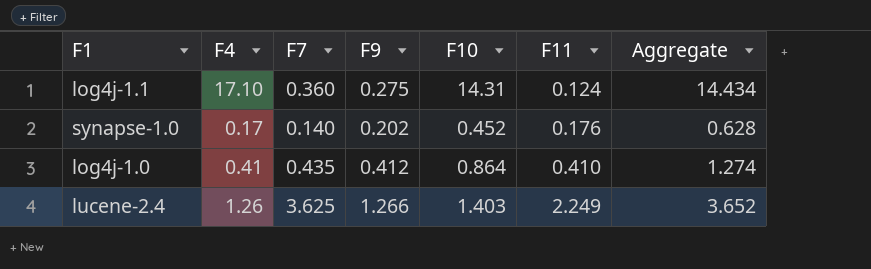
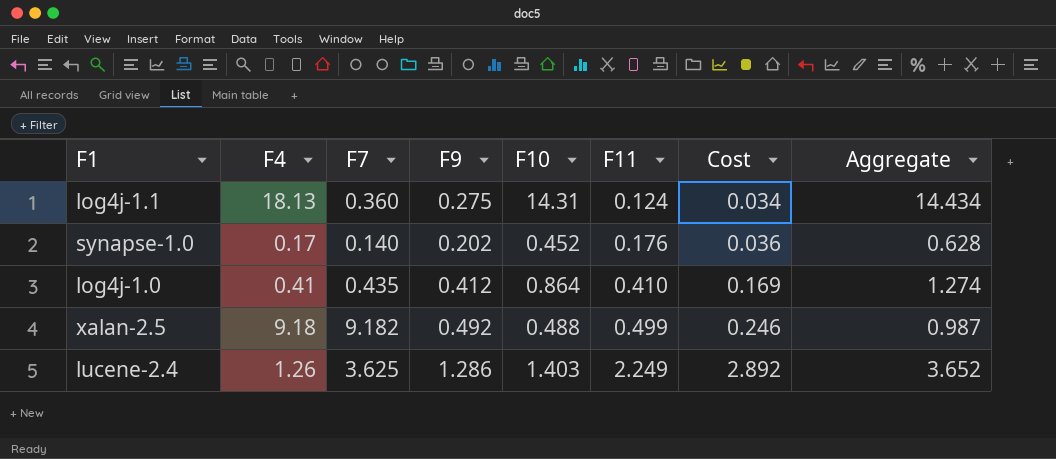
column Cost | formula: none -> [F9] * [F11]
log4j-1.1 | F4: 17.10 -> 18.13
row xalan-2.5: none -> 9.18 | 9.182 | 0.492 | 0.488 | 0.499 | 0.246 | 0.987
lucene-2.4 | F9: 1.266 -> 1.286

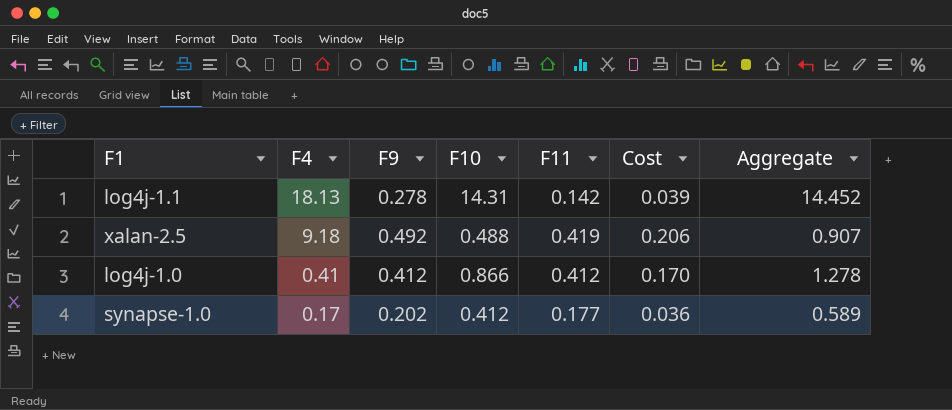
row order: F11 ascending -> F4 descending
column F7 | position: 3 -> none
row lucene-2.4: 1.26 | 3.625 | 1.286 | 1.403 | 2.249 | 2.892 | 3.652 -> none
log4j-1.1 | F9: 0.275 -> 0.278
log4j-1.1 | F11: 0.124 -> 0.142
log4j-1.1 | Cost: 0.034 -> 0.039
log4j-1.1 | Aggregate: 14.434 -> 14.452
xalan-2.5 | F11: 0.499 -> 0.419
xalan-2.5 | Cost: 0.246 -> 0.206
xalan-2.5 | Aggregate: 0.987 -> 0.907
log4j-1.0 | F10: 0.864 -> 0.866
log4j-1.0 | F11: 0.410 -> 0.412
log4j-1.0 | Cost: 0.169 -> 0.170
log4j-1.0 | Aggregate: 1.274 -> 1.278
synapse-1.0 | F10: 0.452 -> 0.412
synapse-1.0 | F11: 0.176 -> 0.177
synapse-1.0 | Aggregate: 0.628 -> 0.589

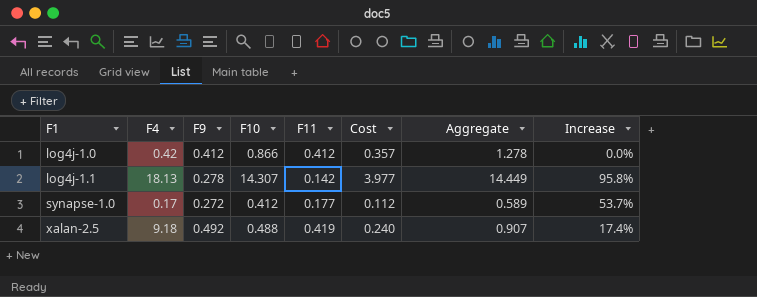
row order: F4 descending -> F1 ascending
column Cost | formula: [F9] * [F11] -> [F9] * [F10]
column Increase | formula: none -> ([F9] - [F11]) / [F11]
log4j-1.0 | F4: 0.41 -> 0.42
log4j-1.1 | F10: 14.31 -> 14.307
log4j-1.1 | Aggregate: 14.452 -> 14.449
synapse-1.0 | F9: 0.202 -> 0.272

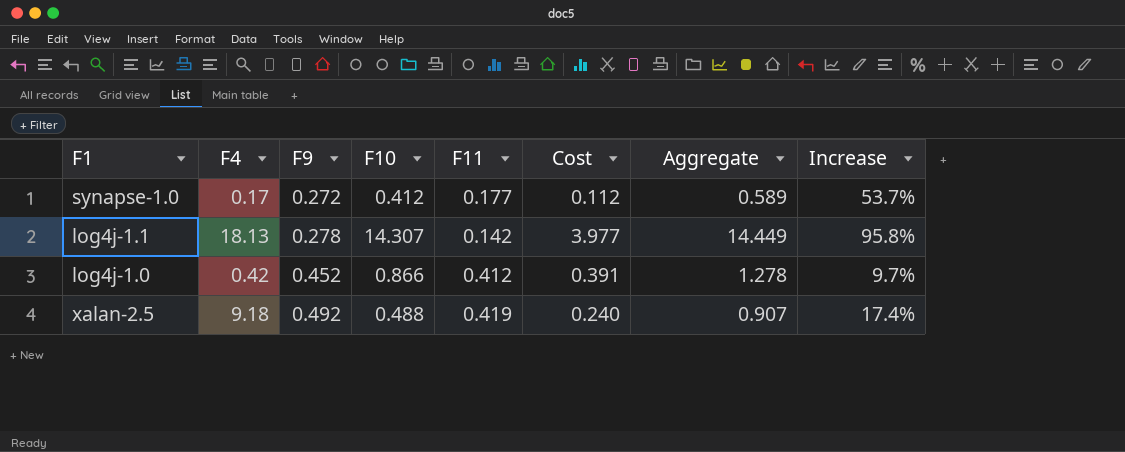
row order: F1 ascending -> F9 ascending
log4j-1.0 | F9: 0.412 -> 0.452
log4j-1.0 | Cost: 0.357 -> 0.391
log4j-1.0 | Increase: 0.0% -> 9.7%

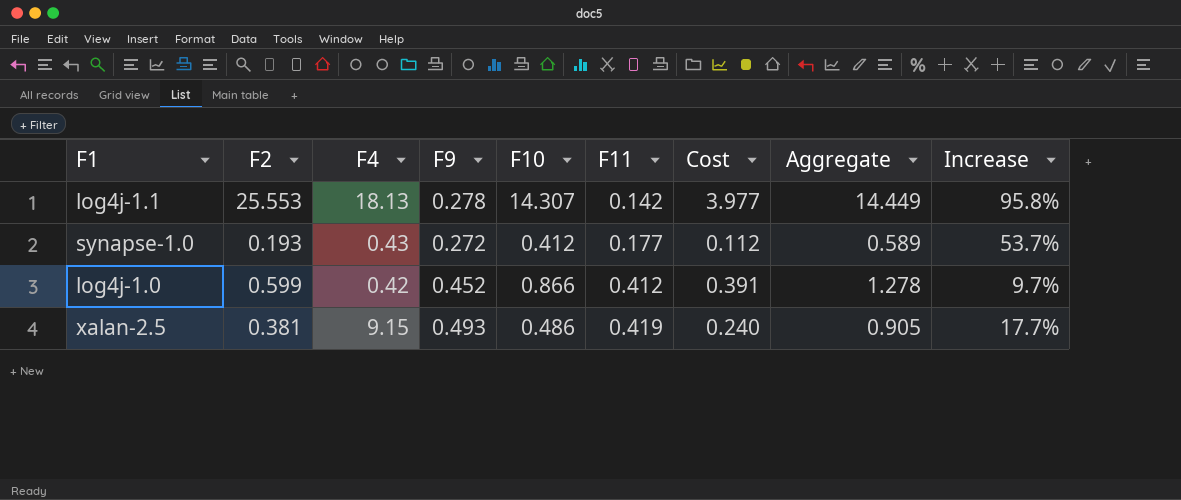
row order: F9 ascending -> F11 ascending
column F2 | position: none -> 2
synapse-1.0 | F4: 0.17 -> 0.43
xalan-2.5 | F4: 9.18 -> 9.15
xalan-2.5 | F9: 0.492 -> 0.493
xalan-2.5 | F10: 0.488 -> 0.486
xalan-2.5 | Aggregate: 0.907 -> 0.905
xalan-2.5 | Increase: 17.4% -> 17.7%

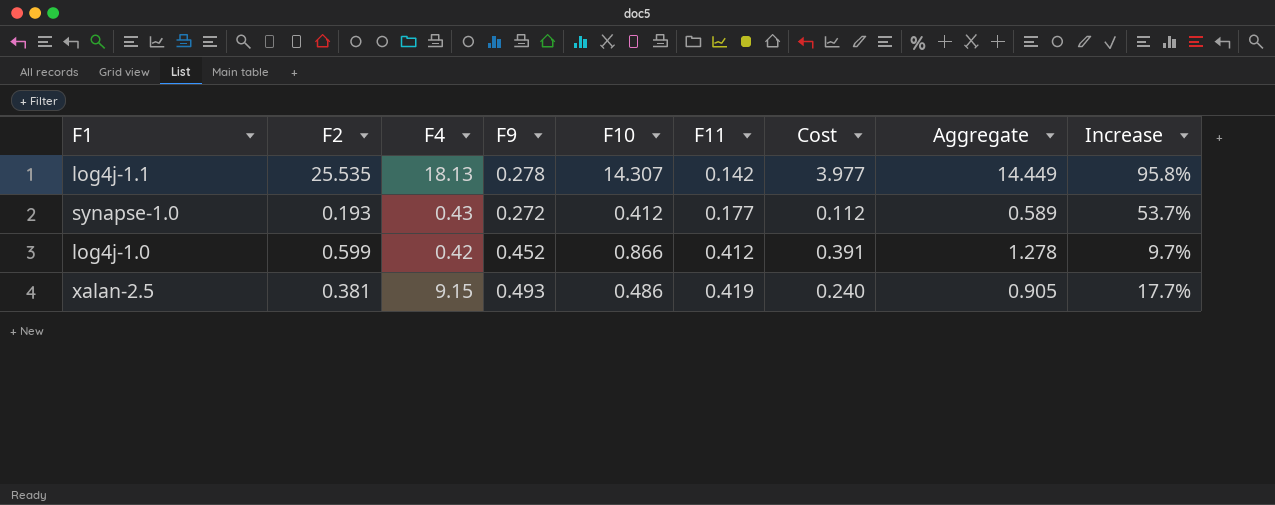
log4j-1.1 | F2: 25.553 -> 25.535

